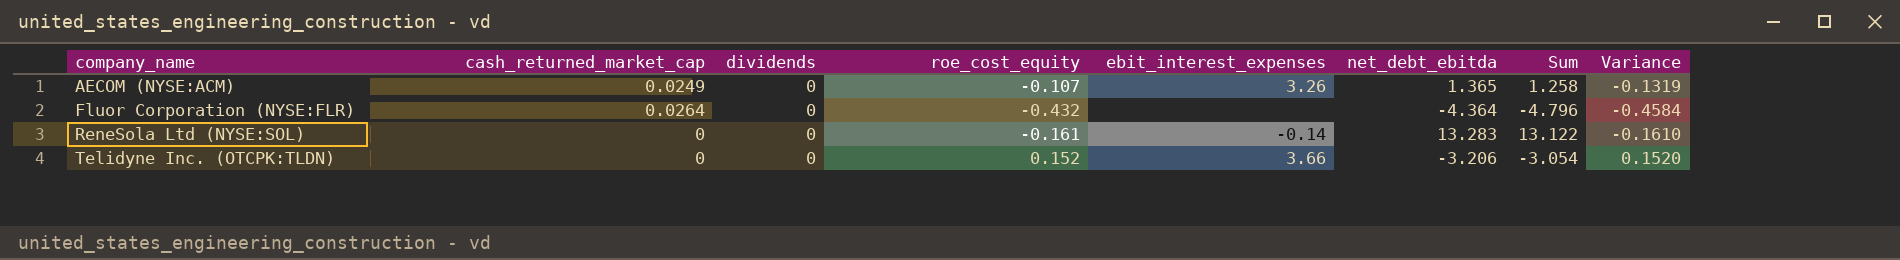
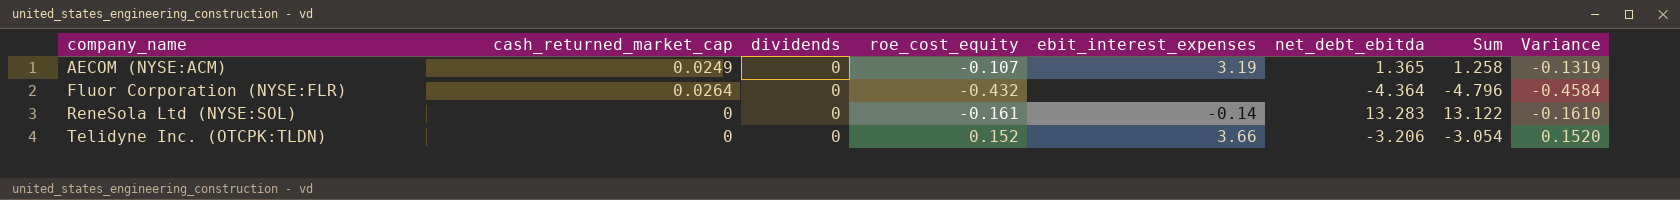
AECOM (NYSE:ACM) | ebit_interest_expenses: 3.26 -> 3.19

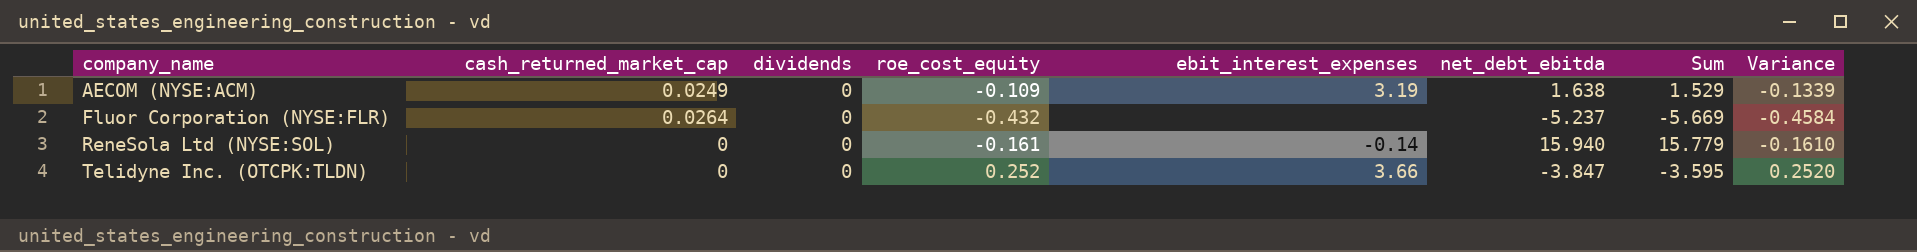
AECOM (NYSE:ACM) | roe_cost_equity: -0.107 -> -0.109
AECOM (NYSE:ACM) | net_debt_ebitda: 1.365 -> 1.638
AECOM (NYSE:ACM) | Sum: 1.258 -> 1.529
AECOM (NYSE:ACM) | Variance: -0.1319 -> -0.1339
Fluor Corporation (NYSE:FLR) | net_debt_ebitda: -4.364 -> -5.237
Fluor Corporation (NYSE:FLR) | Sum: -4.796 -> -5.669
ReneSola Ltd (NYSE:SOL) | net_debt_ebitda: 13.283 -> 15.940
ReneSola Ltd (NYSE:SOL) | Sum: 13.122 -> 15.779
Telidyne Inc. (OTCPK:TLDN) | roe_cost_equity: 0.152 -> 0.252
Telidyne Inc. (OTCPK:TLDN) | net_debt_ebitda: -3.206 -> -3.847
Telidyne Inc. (OTCPK:TLDN) | Sum: -3.054 -> -3.595
Telidyne Inc. (OTCPK:TLDN) | Variance: 0.1520 -> 0.2520

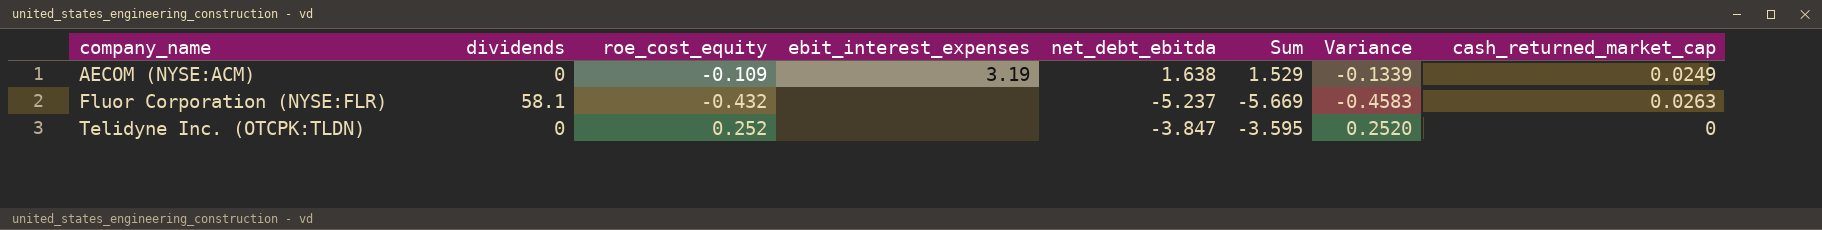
column cash_returned_market_cap | position: 2 -> 8
row ReneSola Ltd (NYSE:SOL): 0 | 0 | -0.161 | -0.14 | 15.940 | 15.779 | -0.1610 -> none
Fluor Corporation (NYSE:FLR) | dividends: 0 -> 58.1
Fluor Corporation (NYSE:FLR) | Variance: -0.4584 -> -0.4583
Fluor Corporation (NYSE:FLR) | cash_returned_market_cap: 0.0264 -> 0.0263
Telidyne Inc. (OTCPK:TLDN) | ebit_interest_expenses: 3.66 -> none

